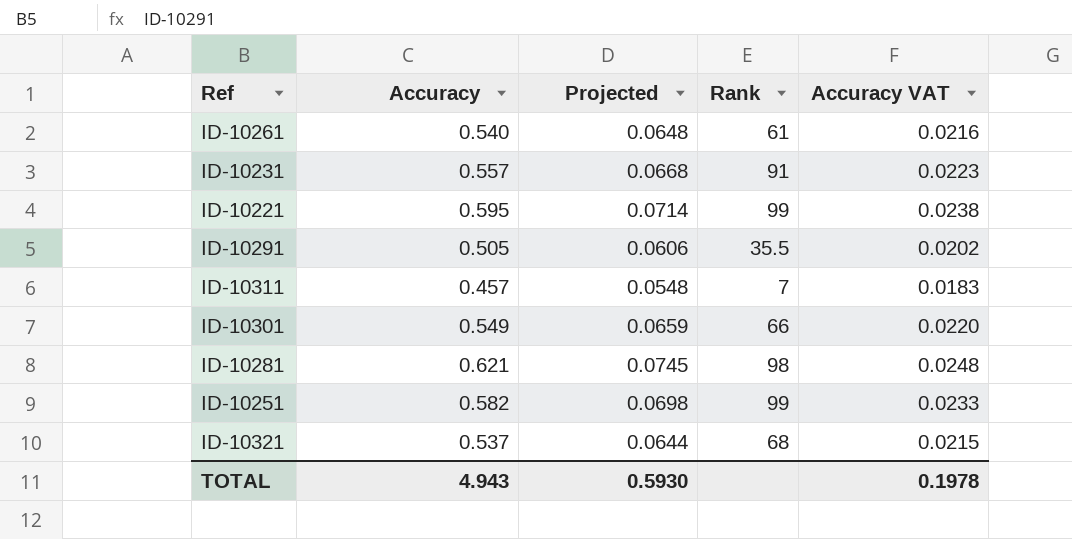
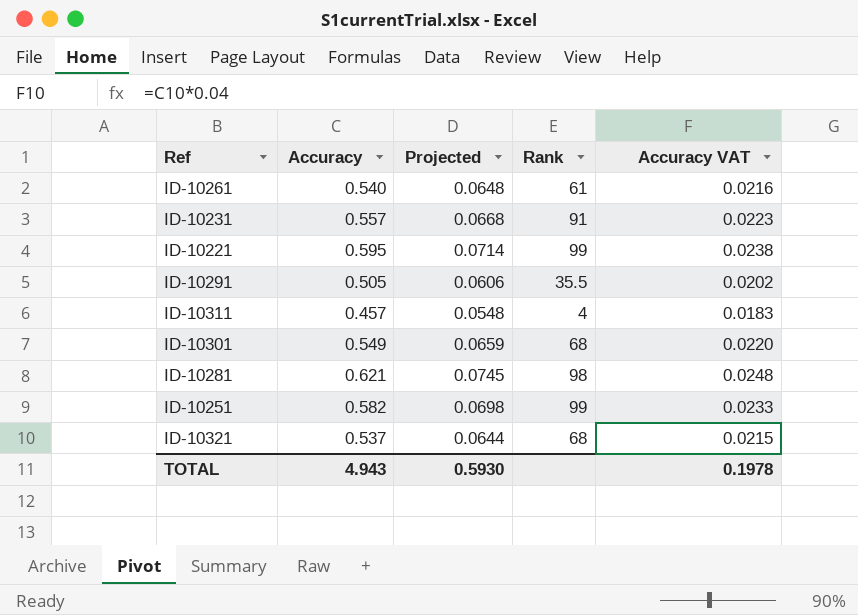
ID-10311 | Rank: 7 -> 4
ID-10301 | Rank: 66 -> 68

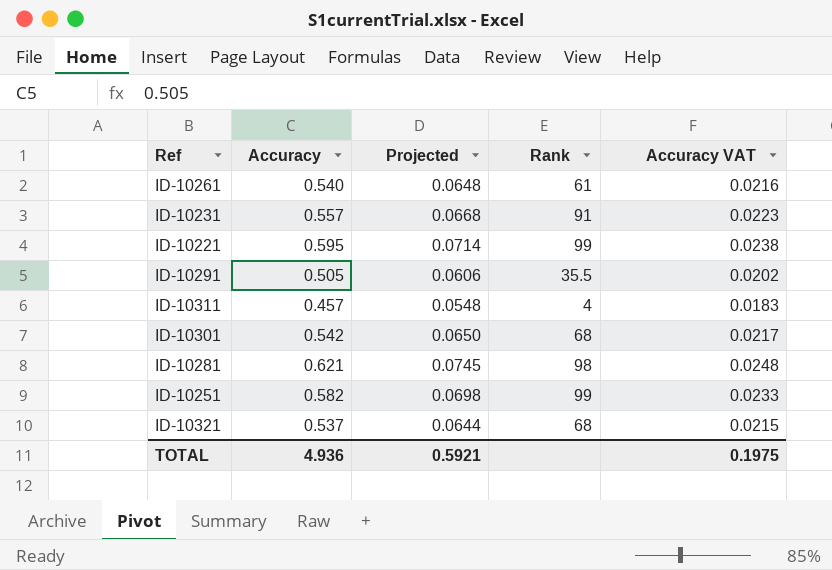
ID-10301 | Accuracy: 0.549 -> 0.542
ID-10301 | Projected: 0.0659 -> 0.0650
ID-10301 | Accuracy VAT: 0.0220 -> 0.0217
TOTAL | Accuracy: 4.943 -> 4.936
TOTAL | Projected: 0.5930 -> 0.5921
TOTAL | Accuracy VAT: 0.1978 -> 0.1975

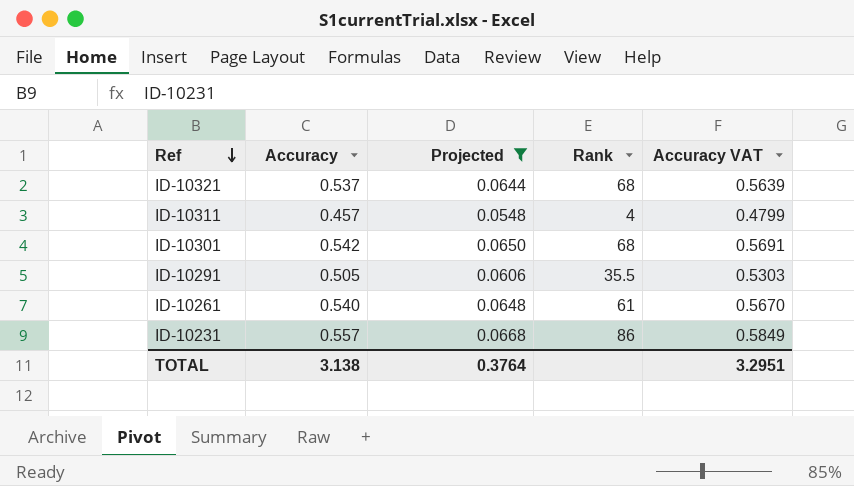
filter: none -> Projected <= 0.0668
row order: none -> Ref descending
column Accuracy VAT | formula: [Accuracy] * 0.04 -> [Accuracy] * 1.05
ID-10231 | Rank: 91 -> 86
TOTAL | Accuracy: 4.936 -> 3.138
TOTAL | Projected: 0.5921 -> 0.3764
TOTAL | Accuracy VAT: 0.1975 -> 3.2951

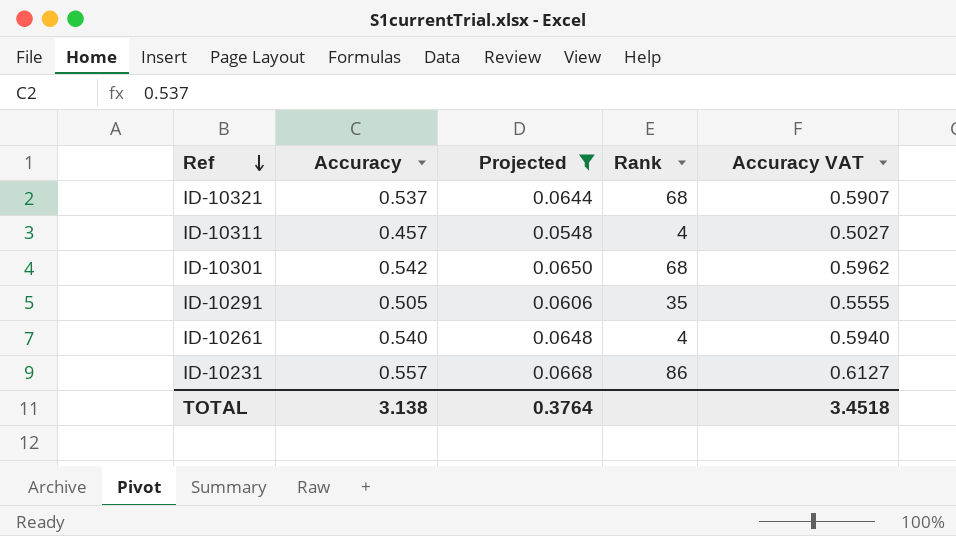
column Accuracy VAT | formula: [Accuracy] * 1.05 -> [Accuracy] * 1.1
ID-10291 | Rank: 35.5 -> 35
ID-10261 | Rank: 61 -> 4
TOTAL | Accuracy VAT: 3.2951 -> 3.4518

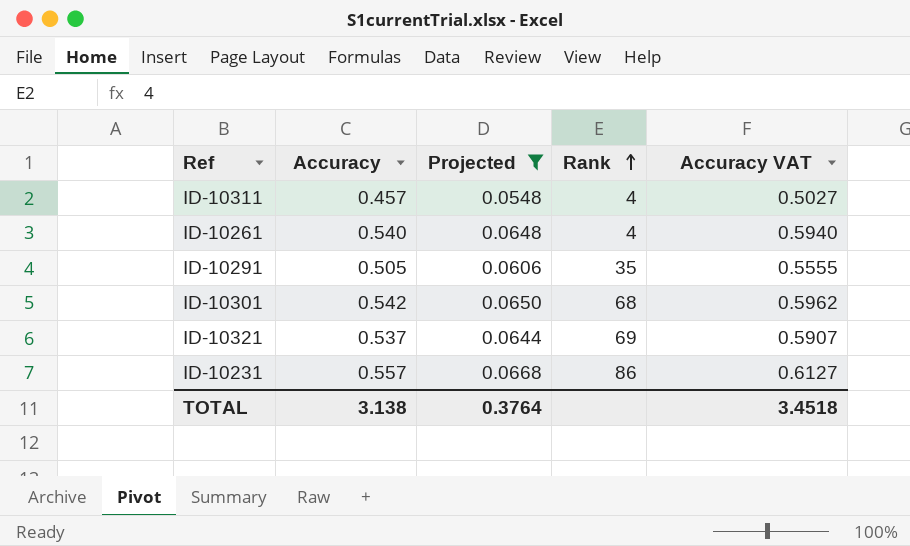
row order: Ref descending -> Rank ascending
ID-10321 | Rank: 68 -> 69

